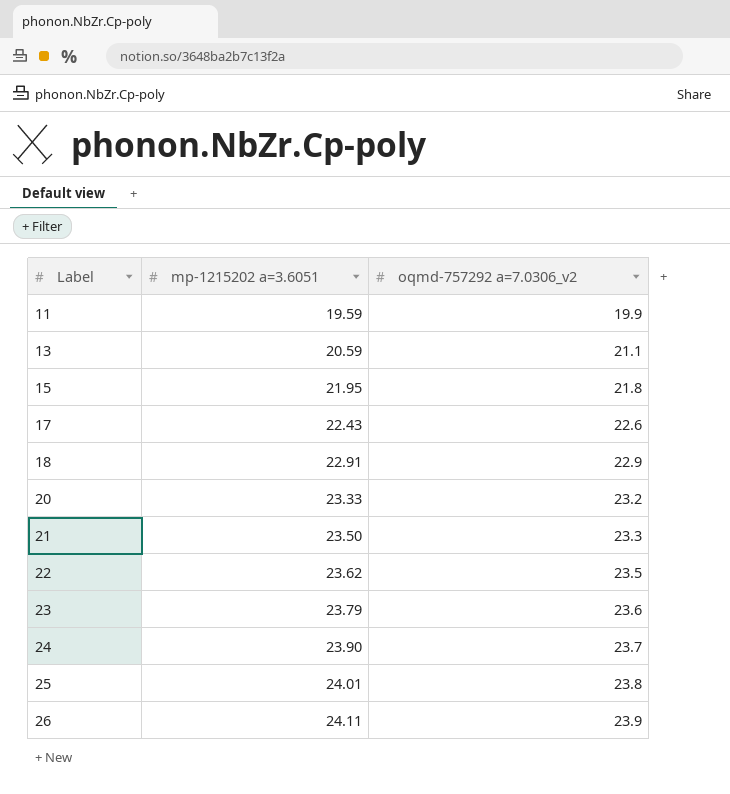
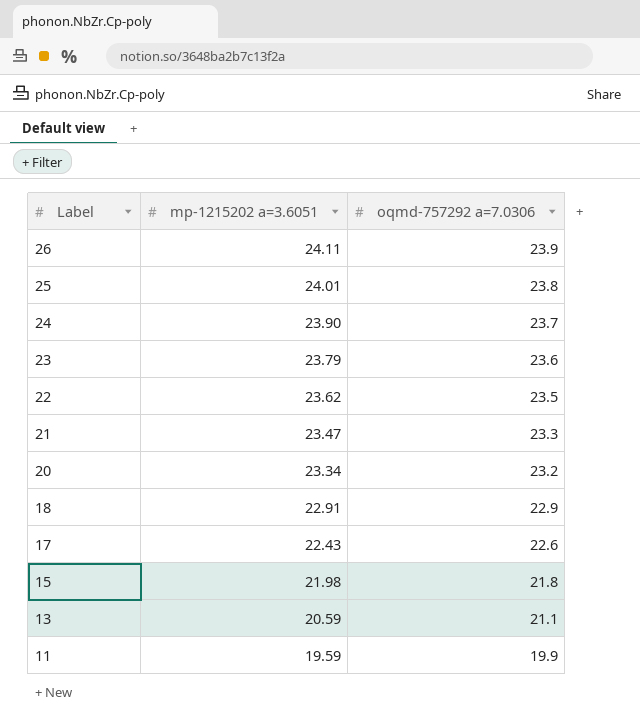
row order: Label ascending -> Label descending
column name: oqmd-757292 a=7.0306_v2 -> oqmd-757292 a=7.0306
21 | mp-1215202 a=3.6051: 23.50 -> 23.47
20 | mp-1215202 a=3.6051: 23.33 -> 23.34
15 | mp-1215202 a=3.6051: 21.95 -> 21.98

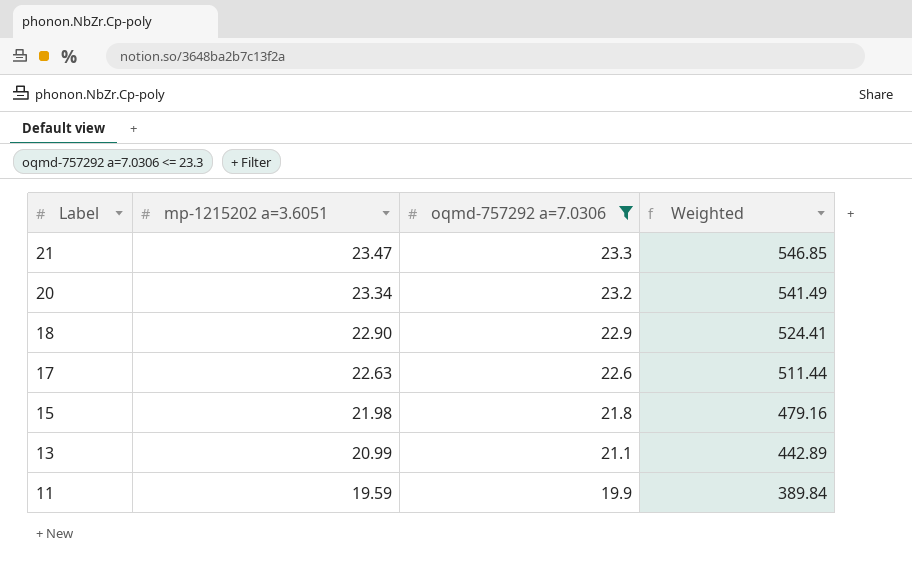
filter: none -> oqmd-757292 a=7.0306 <= 23.3
column Weighted | formula: none -> [mp-1215202 a=3.6051] * [oqmd-757292 a=7.0306]
18 | mp-1215202 a=3.6051: 22.91 -> 22.90
17 | mp-1215202 a=3.6051: 22.43 -> 22.63
13 | mp-1215202 a=3.6051: 20.59 -> 20.99

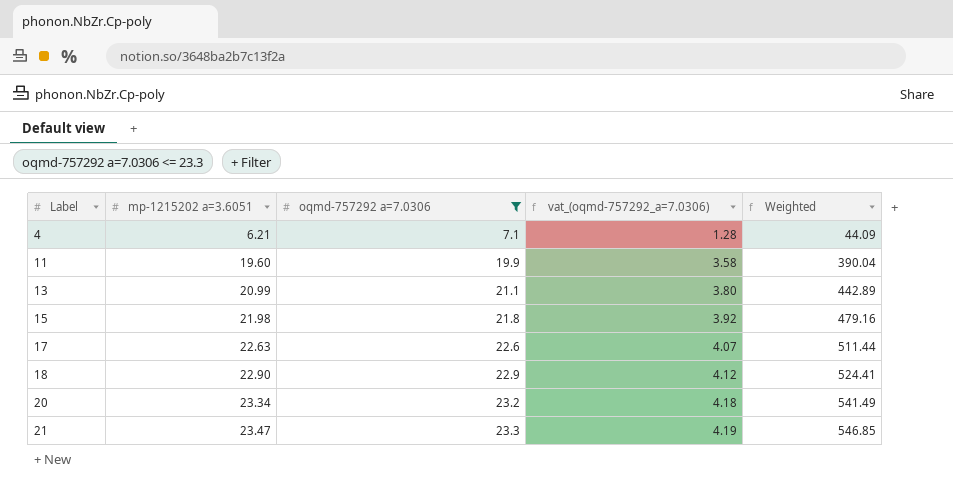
row order: Label descending -> Label ascending
column vat_(oqmd-757292_a=7.0306) | formula: none -> [oqmd-757292 a=7.0306] * 0.18
row 4: none -> 6.21 | 7.1 | 1.28 | 44.09
11 | mp-1215202 a=3.6051: 19.59 -> 19.60
11 | Weighted: 389.84 -> 390.04

